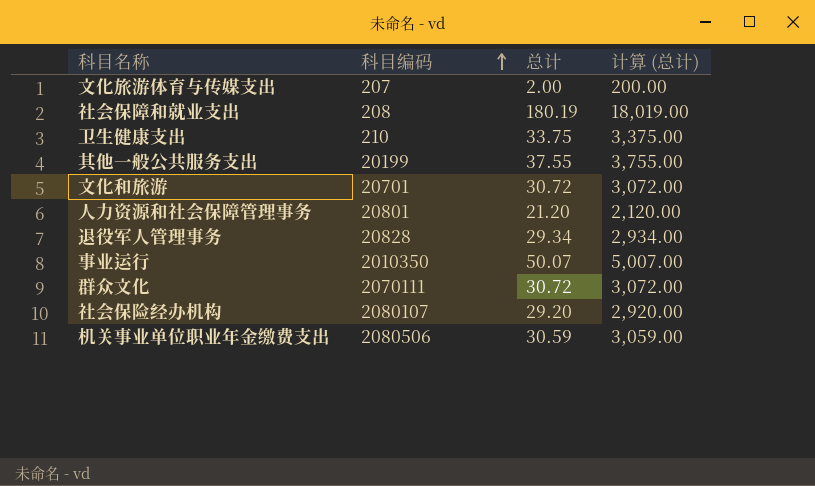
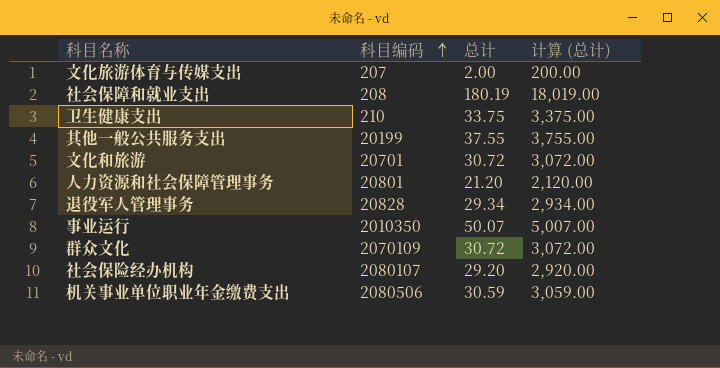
群众文化 | 科目编码: 2070111 -> 2070109

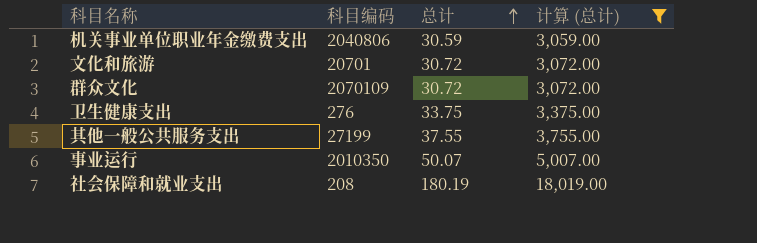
filter: none -> 计算 (总计) >= 3,059.00
row order: 科目编码 ascending -> 总计 ascending
机关事业单位职业年金缴费支出 | 科目编码: 2080506 -> 2040806
卫生健康支出 | 科目编码: 210 -> 276
其他一般公共服务支出 | 科目编码: 20199 -> 27199

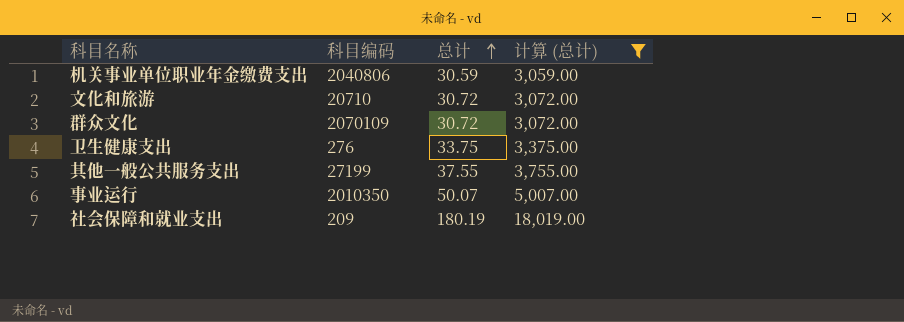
文化和旅游 | 科目编码: 20701 -> 20710
社会保障和就业支出 | 科目编码: 208 -> 209

